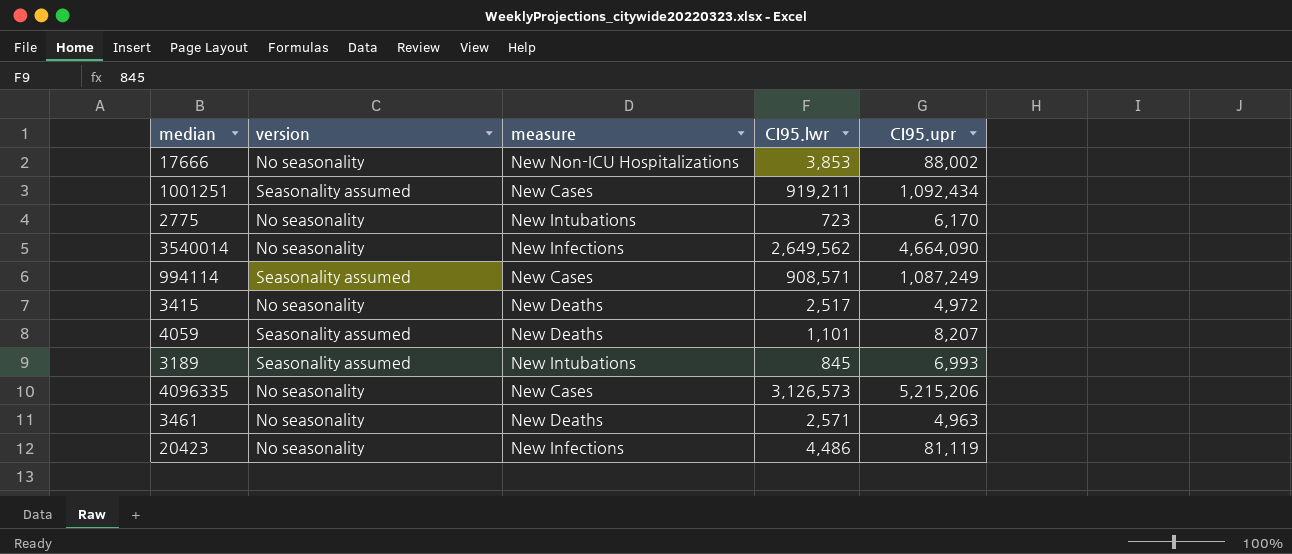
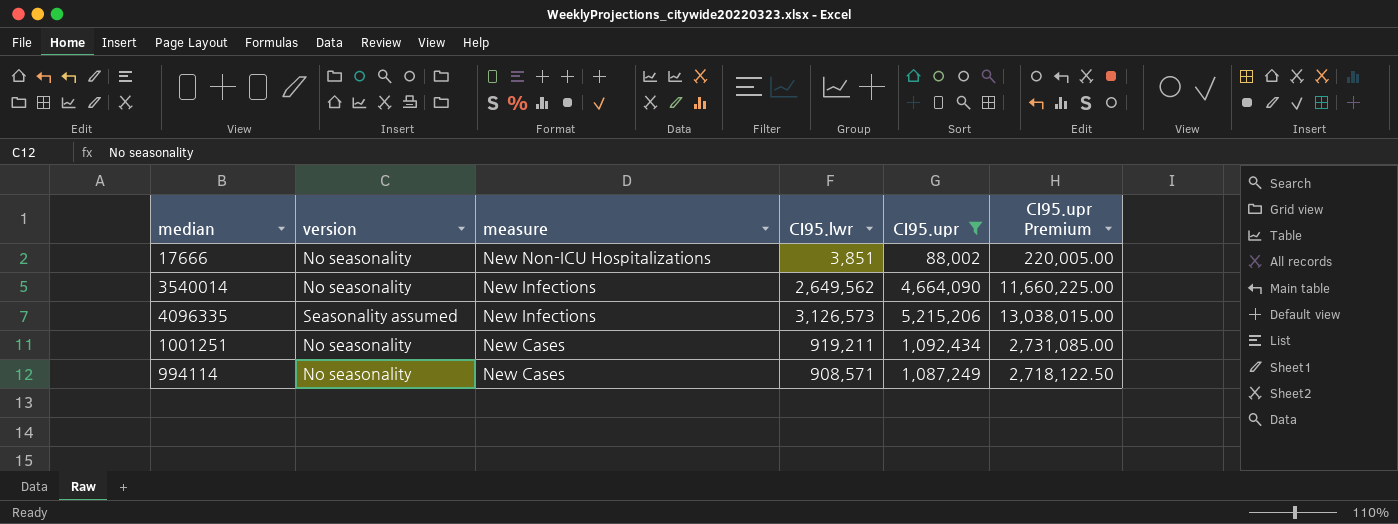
filter: none -> CI95.upr >= 88,002
row order: none -> measure descending
column CI95.upr Premium | formula: none -> [CI95.upr] * 2.5
17666 | CI95.lwr: 3,853 -> 3,851
4096335 | version: No seasonality -> Seasonality assumed
4096335 | measure: New Cases -> New Infections
1001251 | version: Seasonality assumed -> No seasonality
994114 | version: Seasonality assumed -> No seasonality

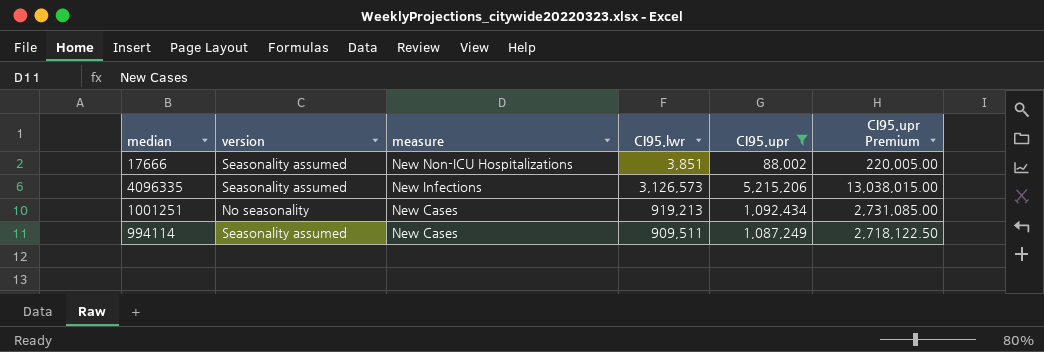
row 3540014: No seasonality | New Infections | 2,649,562 | 4,664,090 | 11,660,225.00 -> none
17666 | version: No seasonality -> Seasonality assumed
1001251 | CI95.lwr: 919,211 -> 919,213
994114 | version: No seasonality -> Seasonality assumed
994114 | CI95.lwr: 908,571 -> 909,511

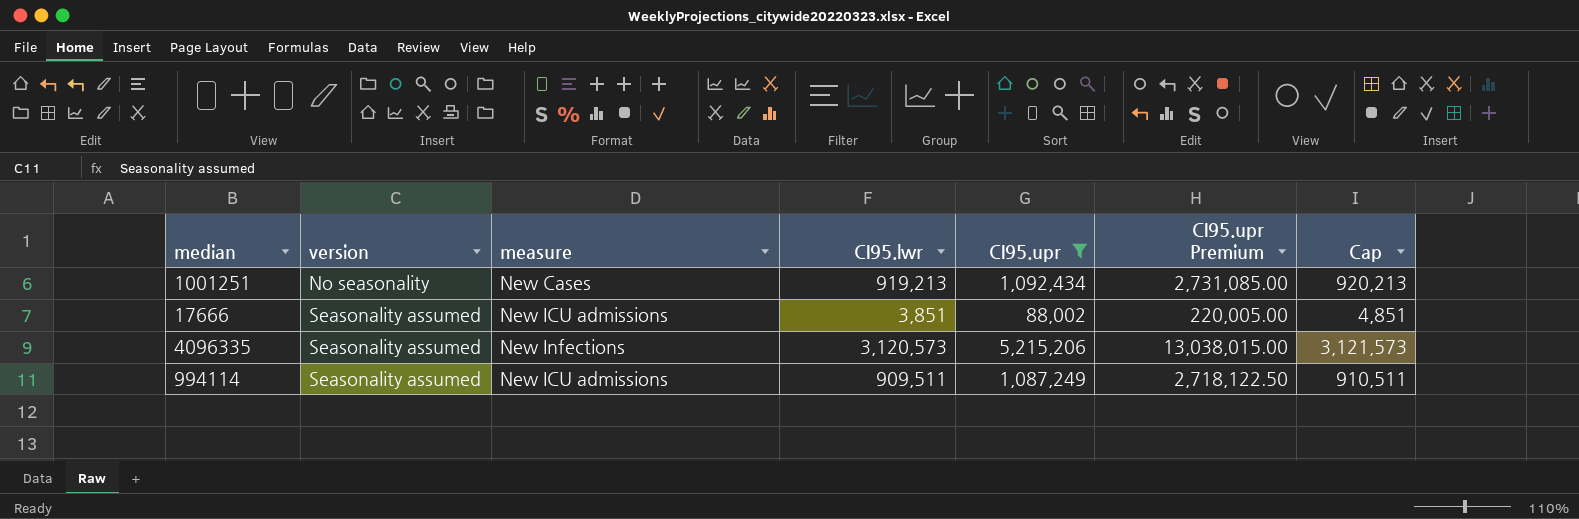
row order: measure descending -> version ascending
column Cap | formula: none -> [CI95.lwr] + 1000
17666 | measure: New Non-ICU Hospitalizations -> New ICU admissions
4096335 | CI95.lwr: 3,126,573 -> 3,120,573
994114 | measure: New Cases -> New ICU admissions

